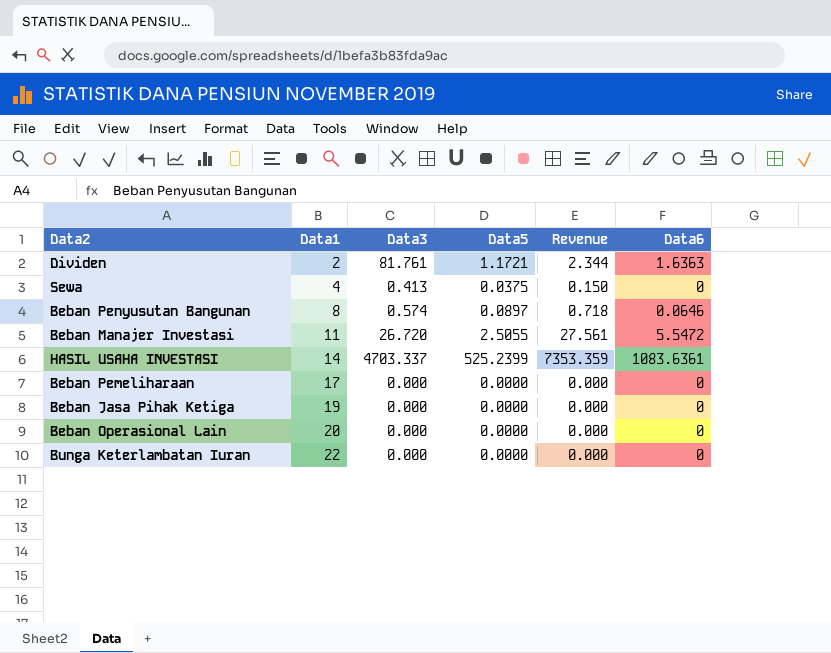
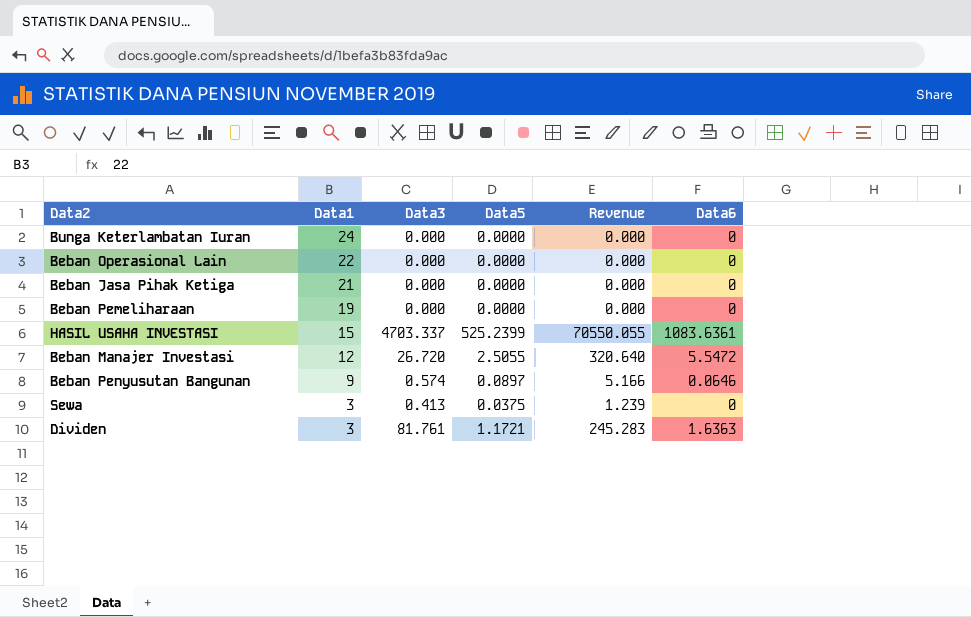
row order: Data1 ascending -> Data1 descending
column Revenue | formula: [Data1] * [Data5] -> [Data1] * [Data3]
Bunga Keterlambatan Iuran | Data1: 22 -> 24
Beban Operasional Lain | Data1: 20 -> 22
Beban Jasa Pihak Ketiga | Data1: 19 -> 21
Beban Pemeliharaan | Data1: 17 -> 19
HASIL USAHA INVESTASI | Data1: 14 -> 15
Beban Manajer Investasi | Data1: 11 -> 12
Beban Penyusutan Bangunan | Data1: 8 -> 9
Sewa | Data1: 4 -> 3
Dividen | Data1: 2 -> 3

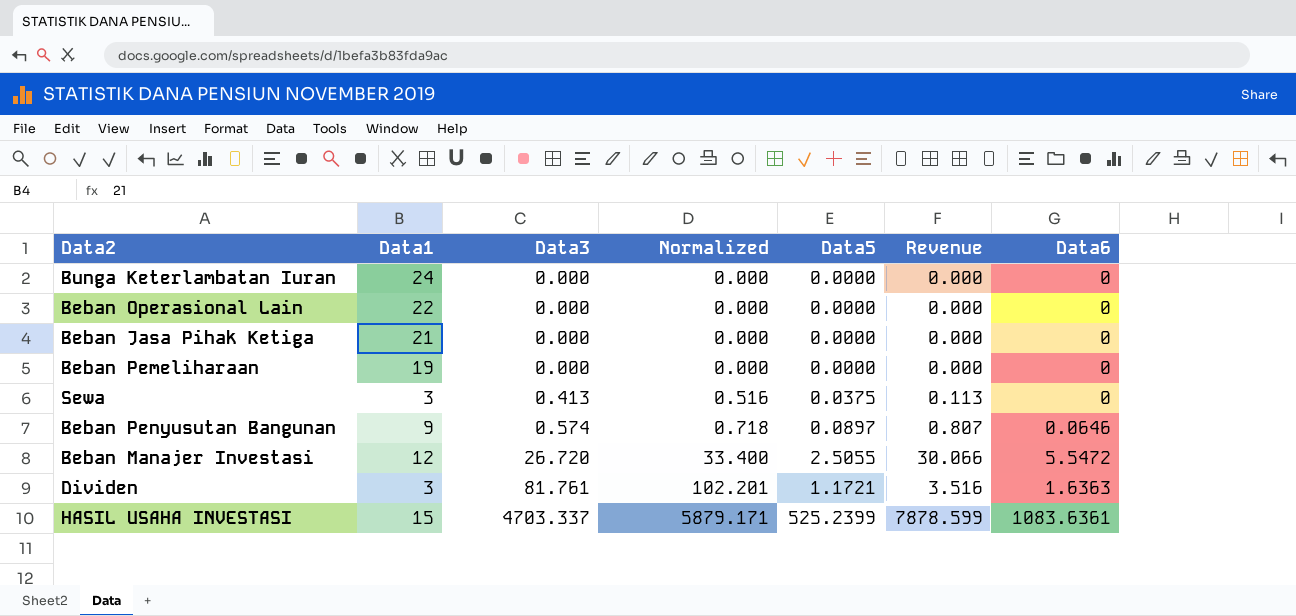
row order: Data1 descending -> Data3 ascending
column Normalized | formula: none -> [Data3] * 1.25
column Revenue | formula: [Data1] * [Data3] -> [Data1] * [Data5]

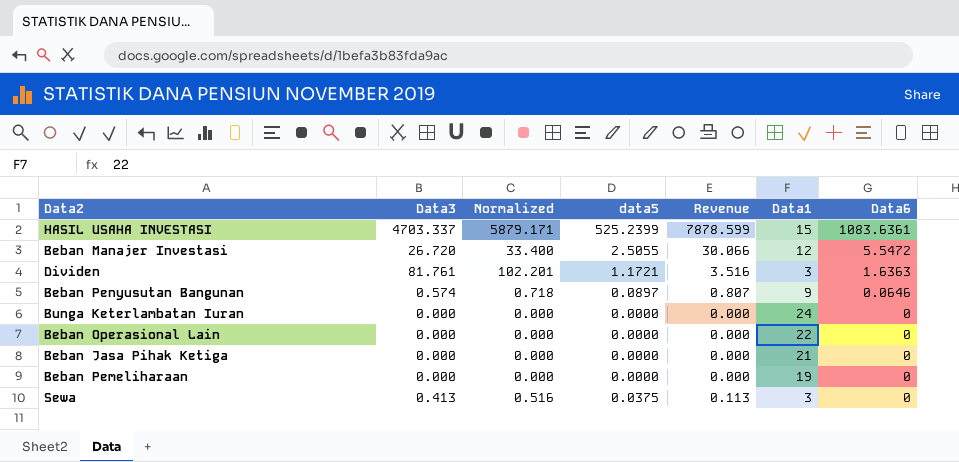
row order: Data3 ascending -> Data6 descending
column name: Data5 -> data5
column Data1 | position: 2 -> 6

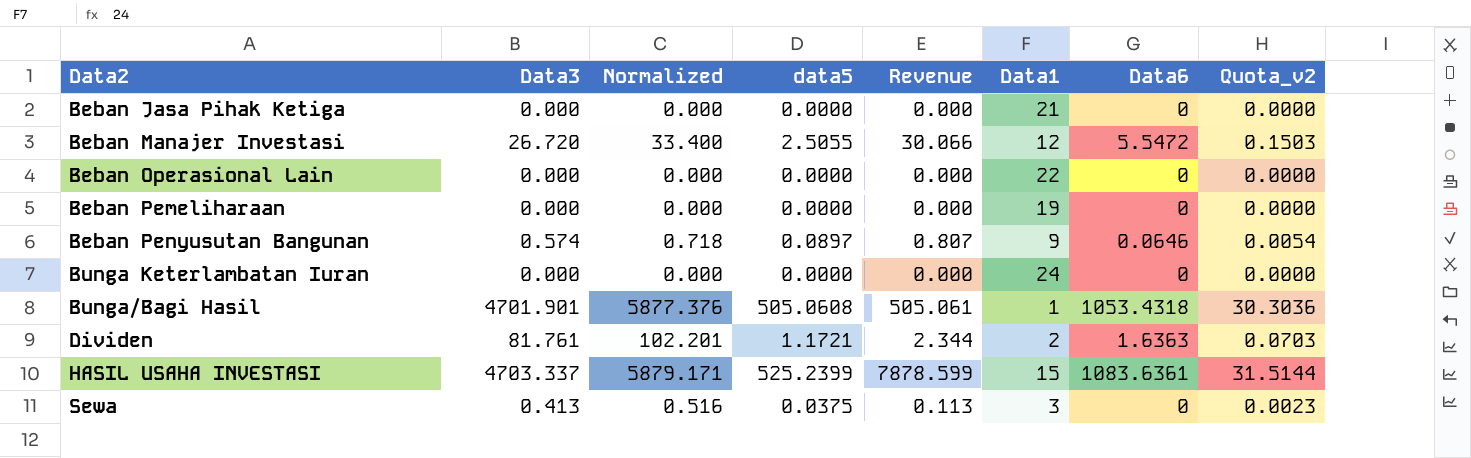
row order: Data6 descending -> Data2 ascending
column Quota_v2 | formula: none -> [data5] * 0.06
row Bunga/Bagi Hasil: none -> 4701.901 | 5877.376 | 505.0608 | 505.061 | 1 | 1053.4318 | 30.3036
Dividen | Revenue: 3.516 -> 2.344
Dividen | Data1: 3 -> 2

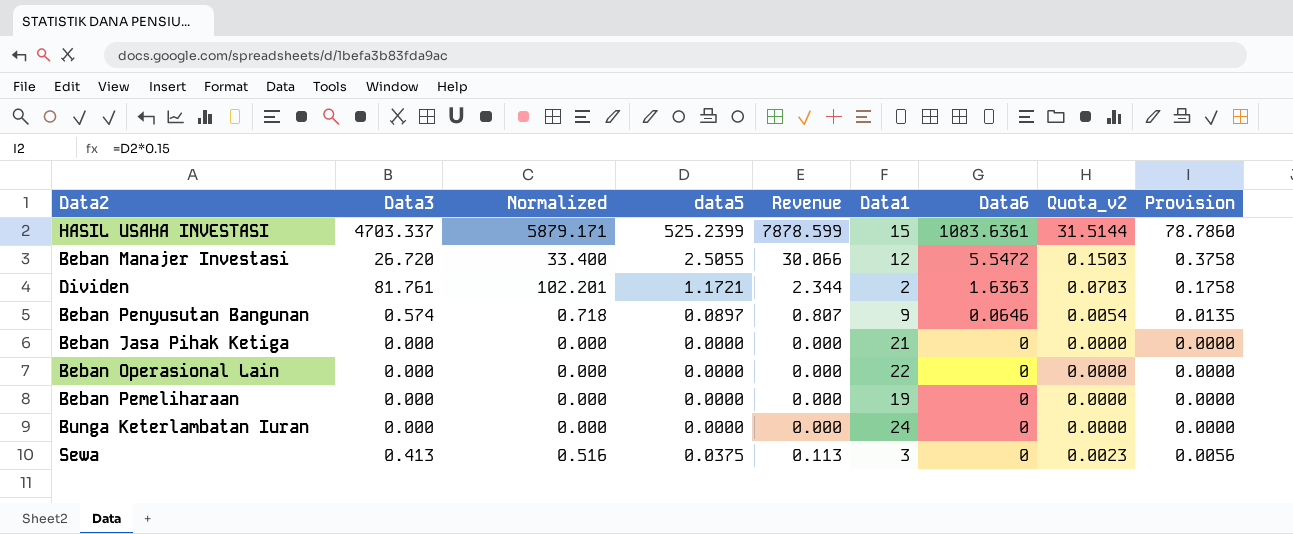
row order: Data2 ascending -> Data6 descending
column Provision | formula: none -> [data5] * 0.15
row Bunga/Bagi Hasil: 4701.901 | 5877.376 | 505.0608 | 505.061 | 1 | 1053.4318 | 30.3036 -> none

